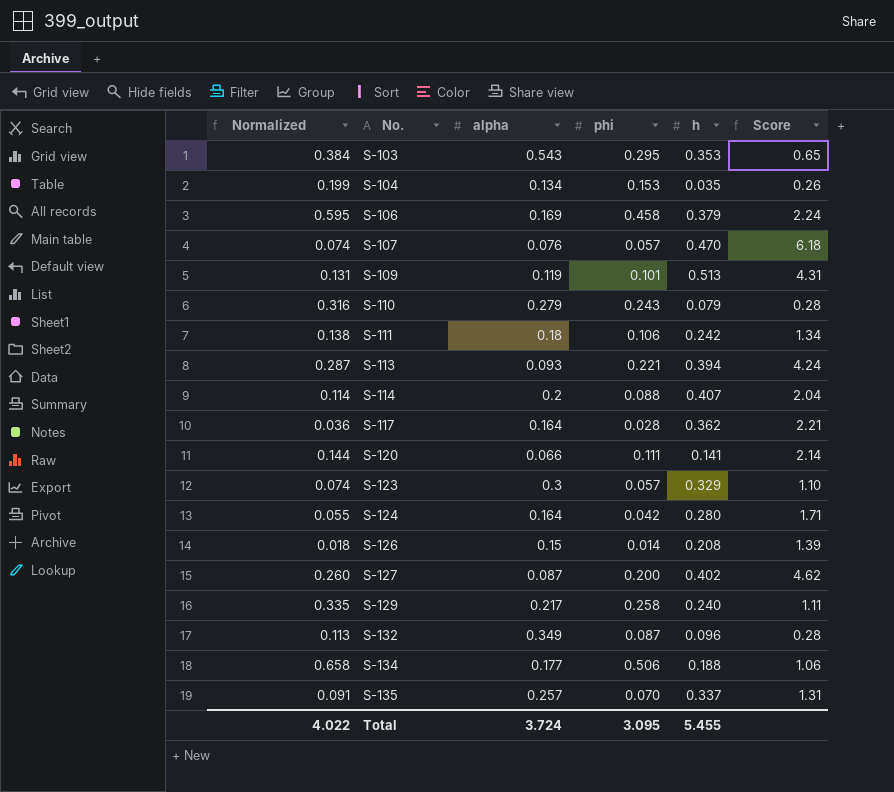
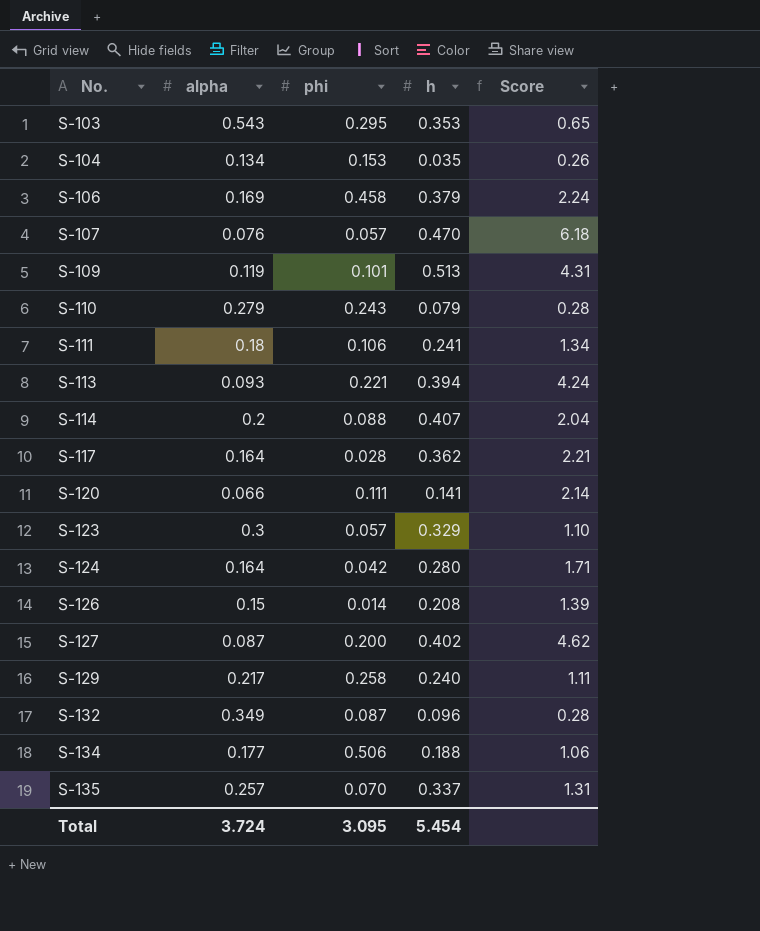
column Normalized | formula: [phi] * 1.3 -> none
S-111 | h: 0.242 -> 0.241
Total | h: 5.455 -> 5.454

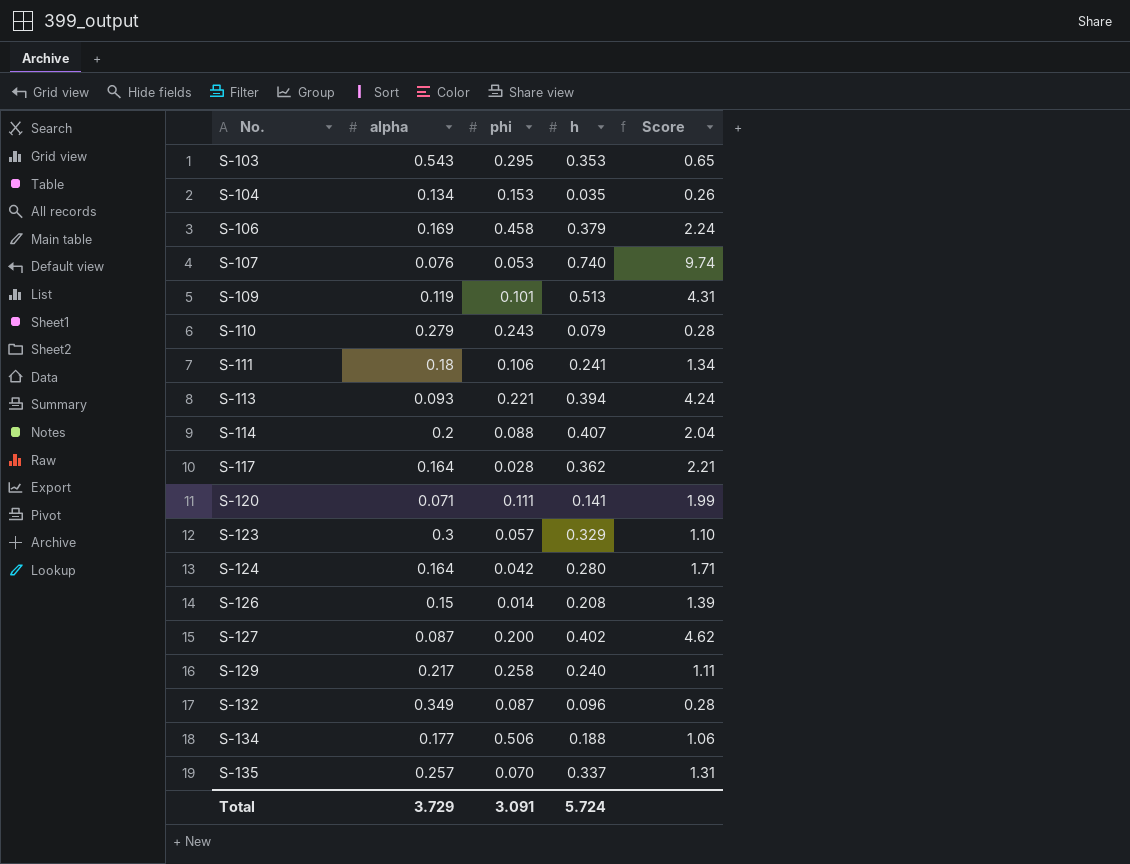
S-107 | phi: 0.057 -> 0.053
S-107 | h: 0.470 -> 0.740
S-107 | Score: 6.18 -> 9.74
S-120 | alpha: 0.066 -> 0.071
S-120 | Score: 2.14 -> 1.99
Total | alpha: 3.724 -> 3.729
Total | phi: 3.095 -> 3.091
Total | h: 5.454 -> 5.724

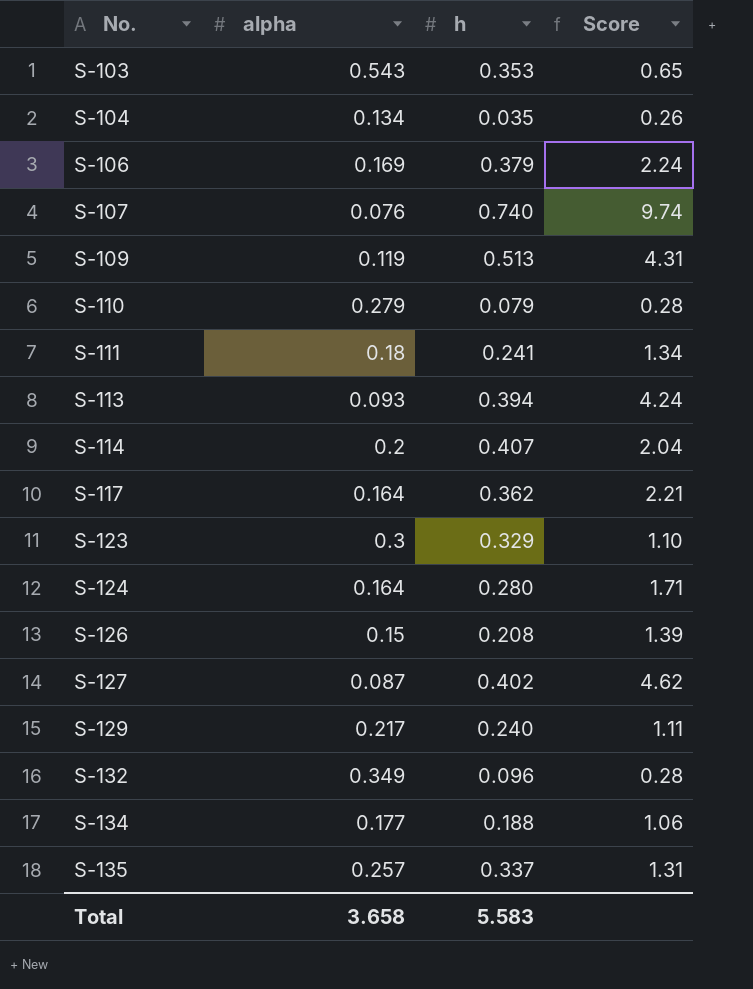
column phi | position: 3 -> none
row S-120: 0.071 | 0.111 | 0.141 | 1.99 -> none
Total | alpha: 3.729 -> 3.658
Total | h: 5.724 -> 5.583

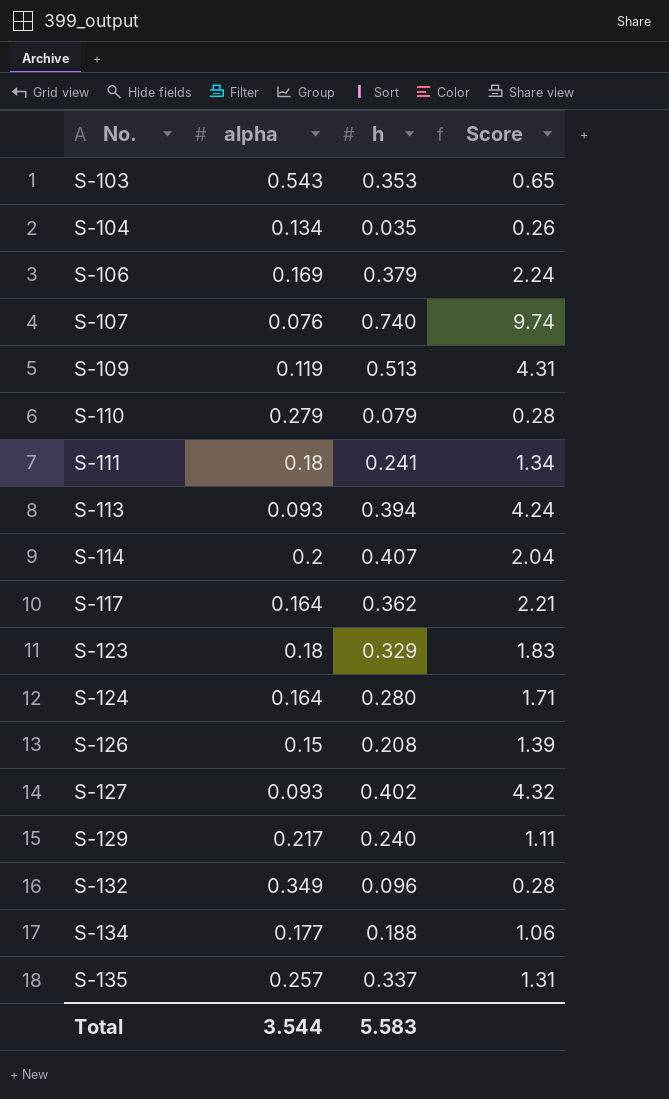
S-123 | alpha: 0.3 -> 0.18
S-123 | Score: 1.10 -> 1.83
S-127 | alpha: 0.087 -> 0.093
S-127 | Score: 4.62 -> 4.32
Total | alpha: 3.658 -> 3.544

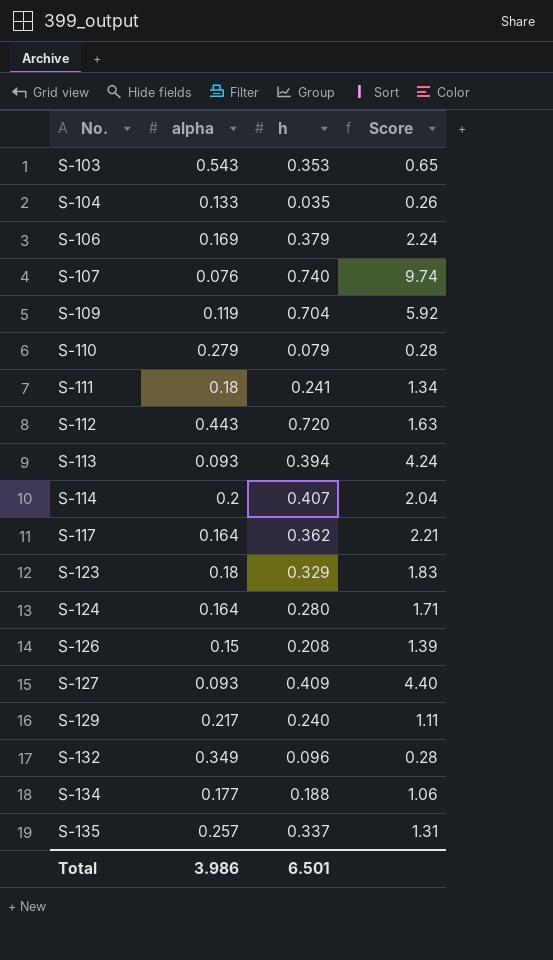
S-104 | alpha: 0.134 -> 0.133
S-109 | h: 0.513 -> 0.704
S-109 | Score: 4.31 -> 5.92
row S-112: none -> 0.443 | 0.720 | 1.63
S-127 | h: 0.402 -> 0.409
S-127 | Score: 4.32 -> 4.40
Total | alpha: 3.544 -> 3.986
Total | h: 5.583 -> 6.501

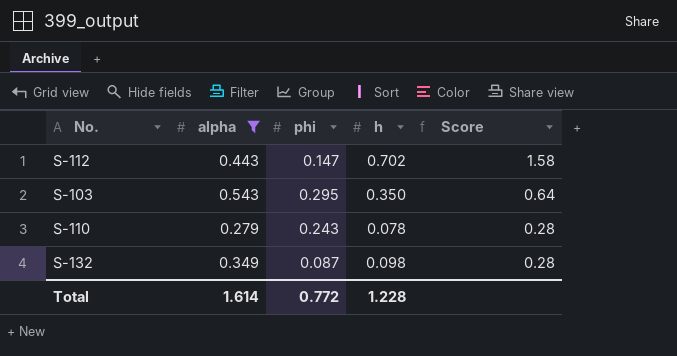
filter: none -> alpha >= 0.279
row order: No. ascending -> Score descending
column phi | position: none -> 3
S-112 | h: 0.720 -> 0.702
S-112 | Score: 1.63 -> 1.58
S-103 | h: 0.353 -> 0.350
S-103 | Score: 0.65 -> 0.64
S-110 | h: 0.079 -> 0.078
S-132 | h: 0.096 -> 0.098
Total | alpha: 3.986 -> 1.614
Total | h: 6.501 -> 1.228

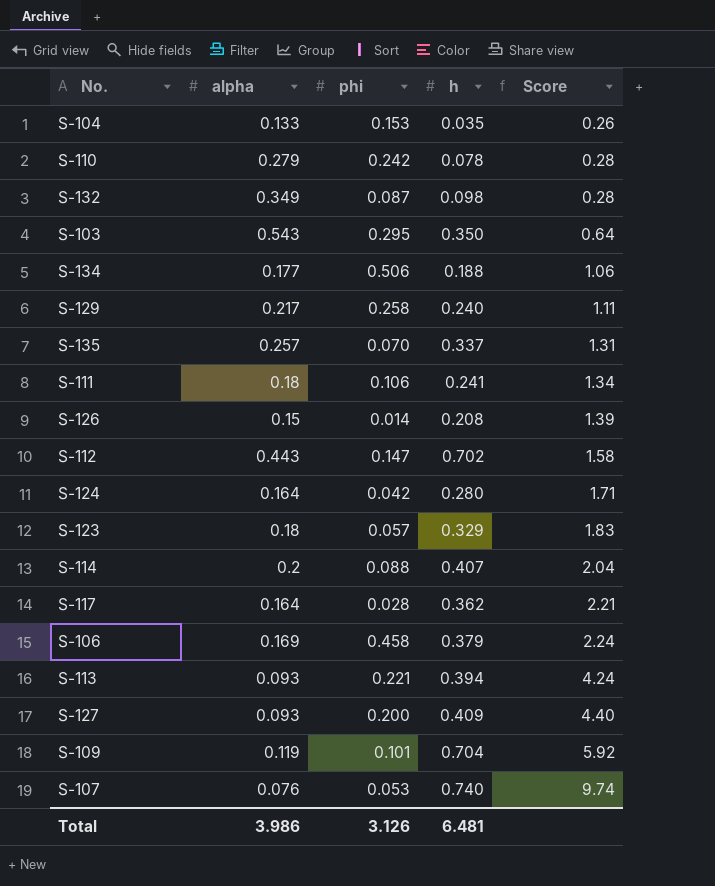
filter: alpha >= 0.279 -> none
row order: Score descending -> Score ascending
S-110 | phi: 0.243 -> 0.242
Total | alpha: 1.614 -> 3.986
Total | phi: 0.772 -> 3.126
Total | h: 1.228 -> 6.481

